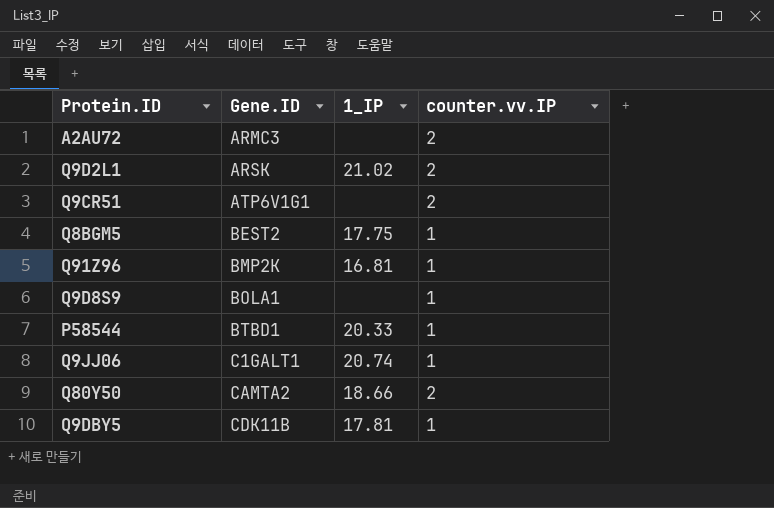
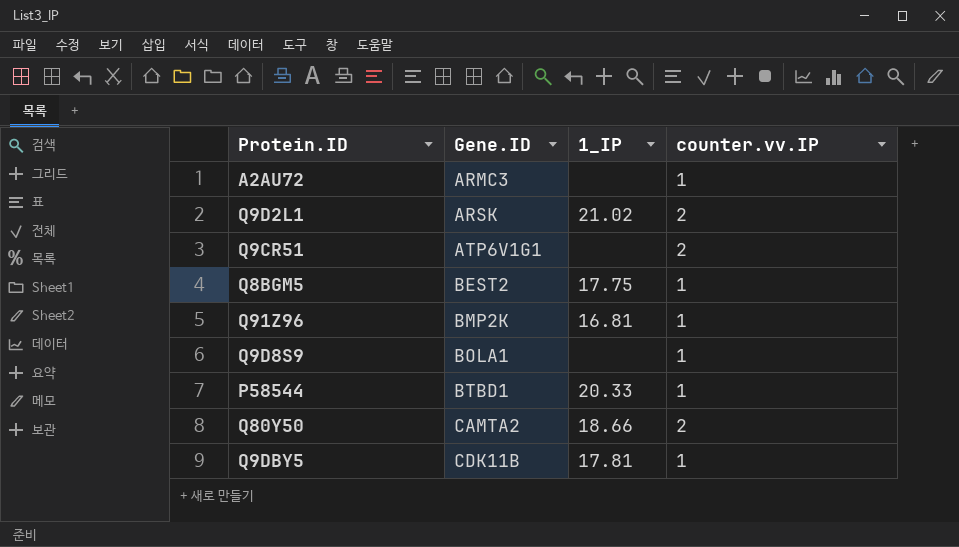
row Q9JJ06: C1GALT1 | 20.74 | 1 -> none
A2AU72 | counter.vv.IP: 2 -> 1

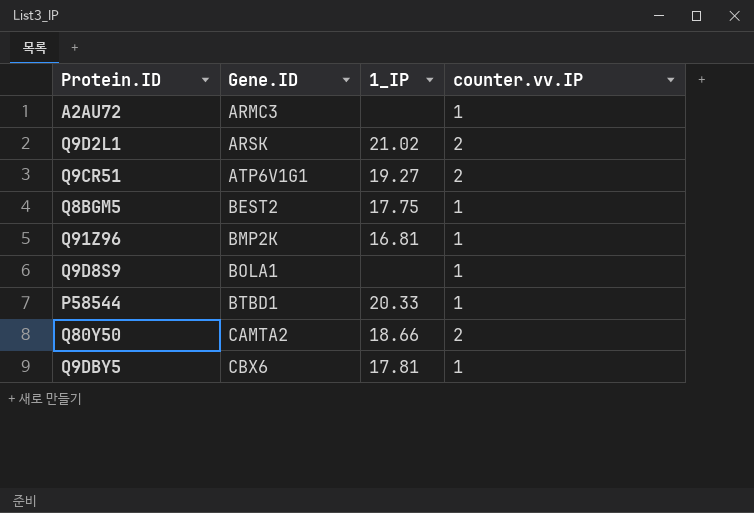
Q9CR51 | 1_IP: none -> 19.27
Q9DBY5 | Gene.ID: CDK11B -> CBX6

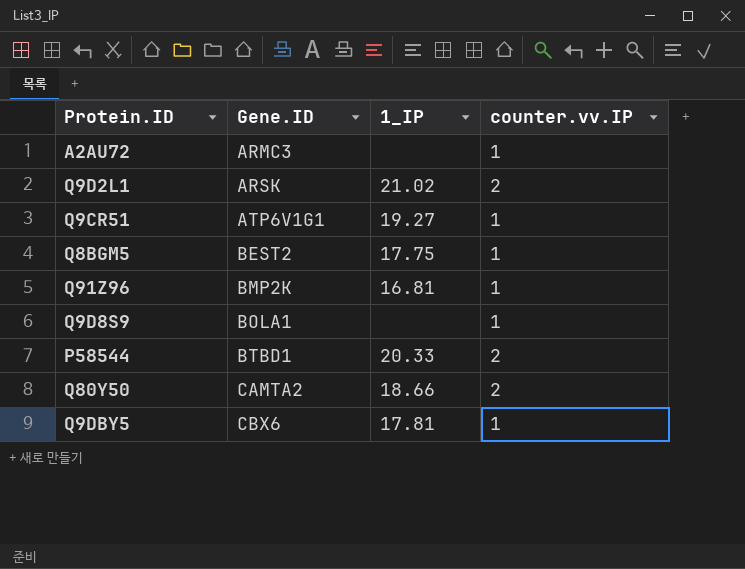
Q9CR51 | counter.vv.IP: 2 -> 1
P58544 | counter.vv.IP: 1 -> 2

